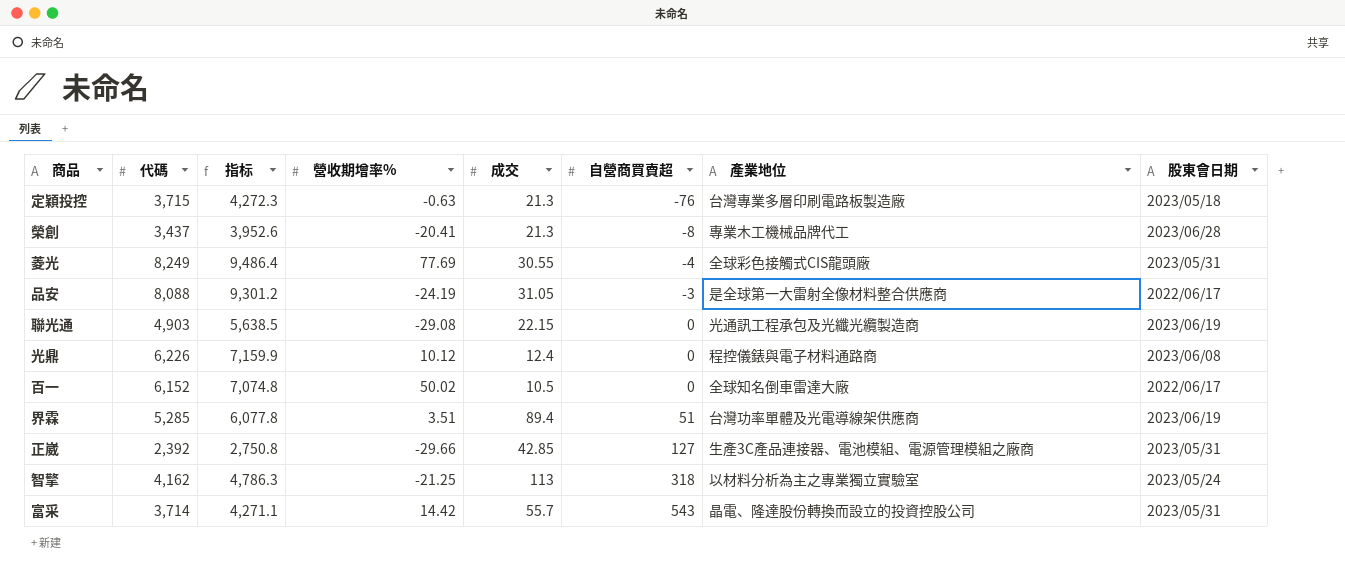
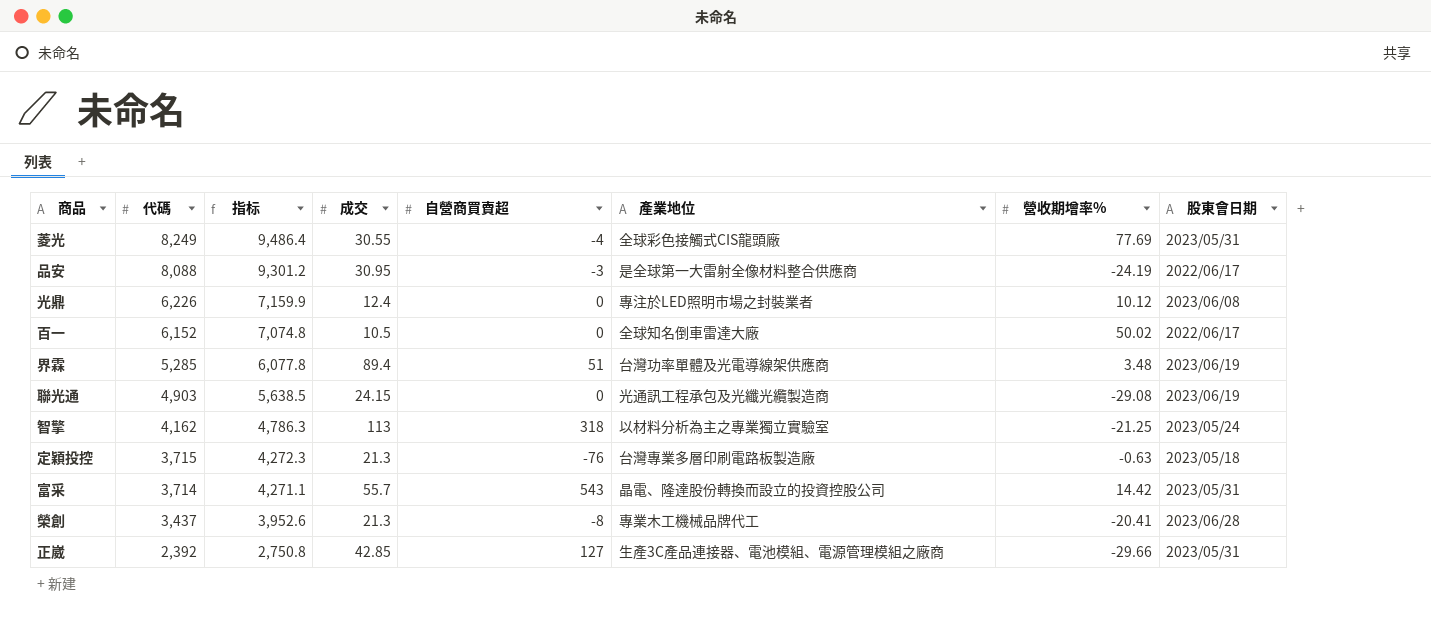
row order: 自營商買賣超 ascending -> 代碼 descending
column 營收期增率% | position: 4 -> 7
品安 | 成交: 31.05 -> 30.95
光鼎 | 產業地位: 程控儀錶與電子材料通路商 -> 專注於LED照明市場之封裝業者
界霖 | 營收期增率%: 3.51 -> 3.48
聯光通 | 成交: 22.15 -> 24.15

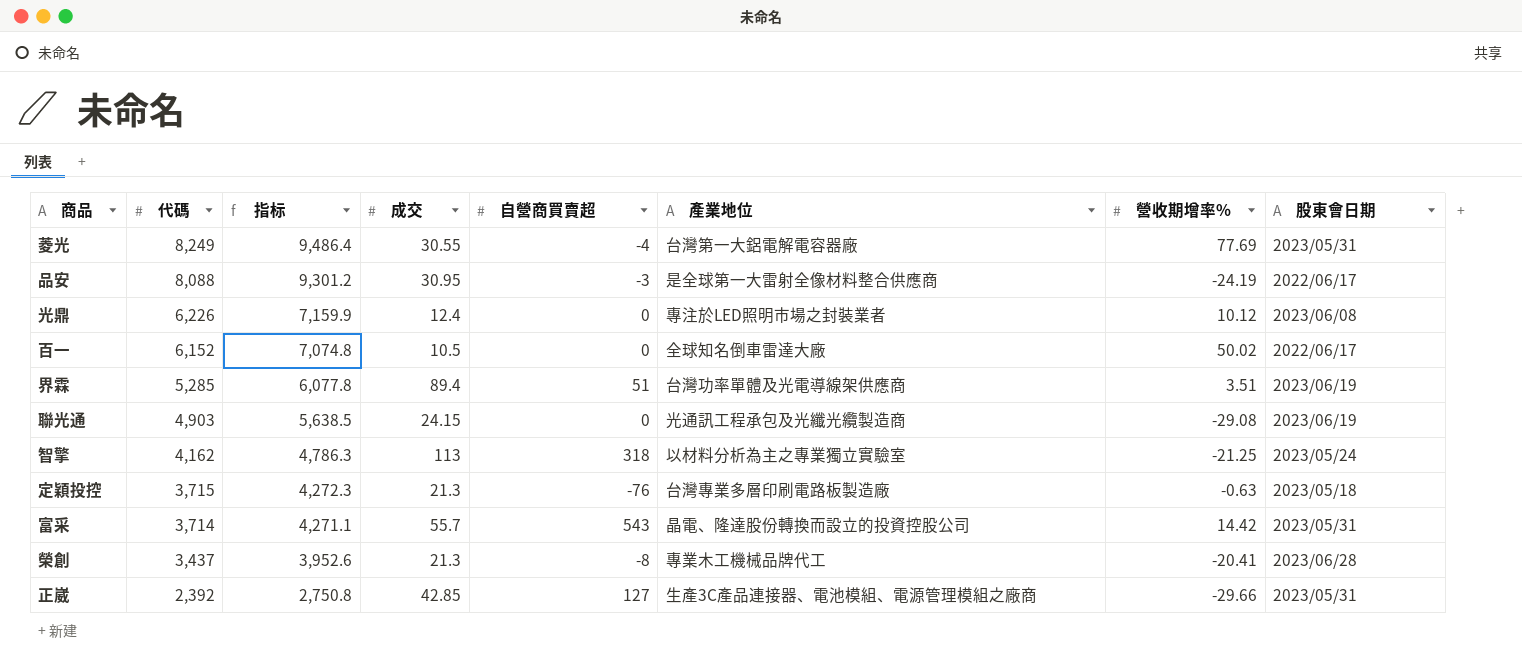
菱光 | 產業地位: 全球彩色接觸式CIS龍頭廠 -> 台灣第一大鋁電解電容器廠
界霖 | 營收期增率%: 3.48 -> 3.51

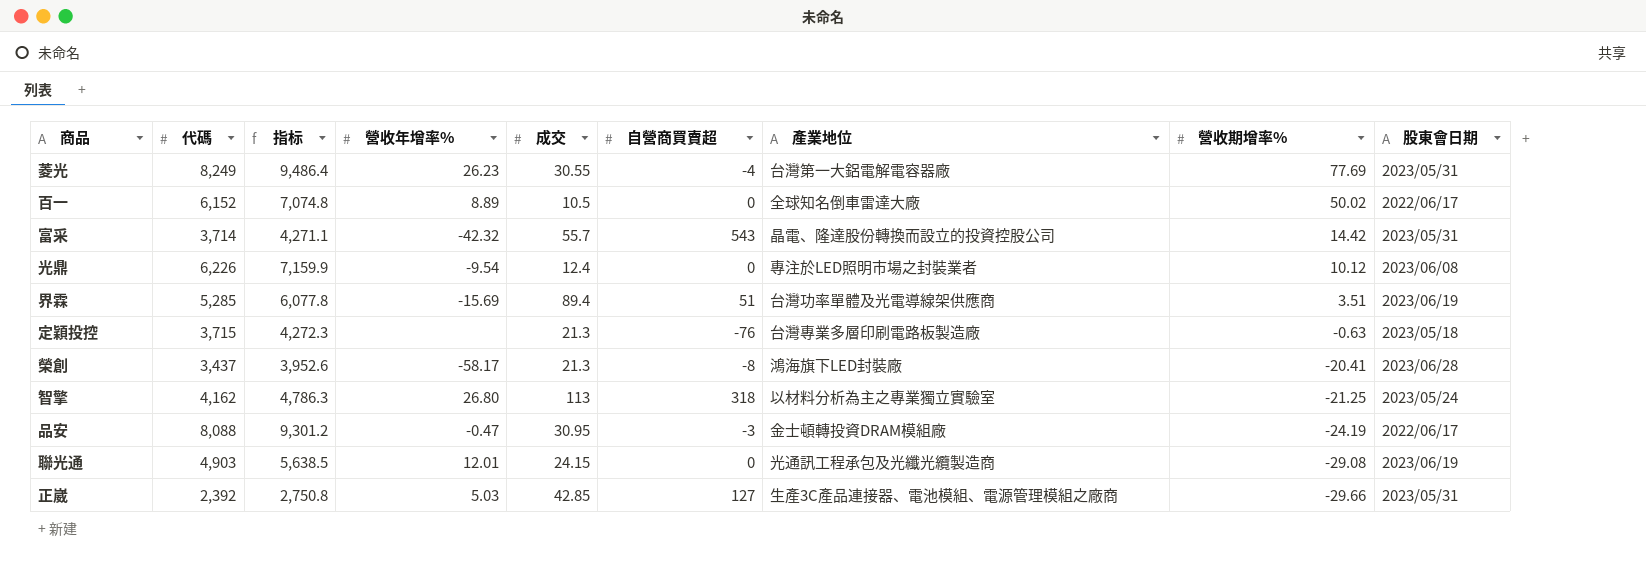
row order: 代碼 descending -> 營收期增率% descending
column 營收年增率% | position: none -> 4
榮創 | 產業地位: 專業木工機械品牌代工 -> 鴻海旗下LED封裝廠
品安 | 產業地位: 是全球第一大雷射全像材料整合供應商 -> 金士頓轉投資DRAM模組廠

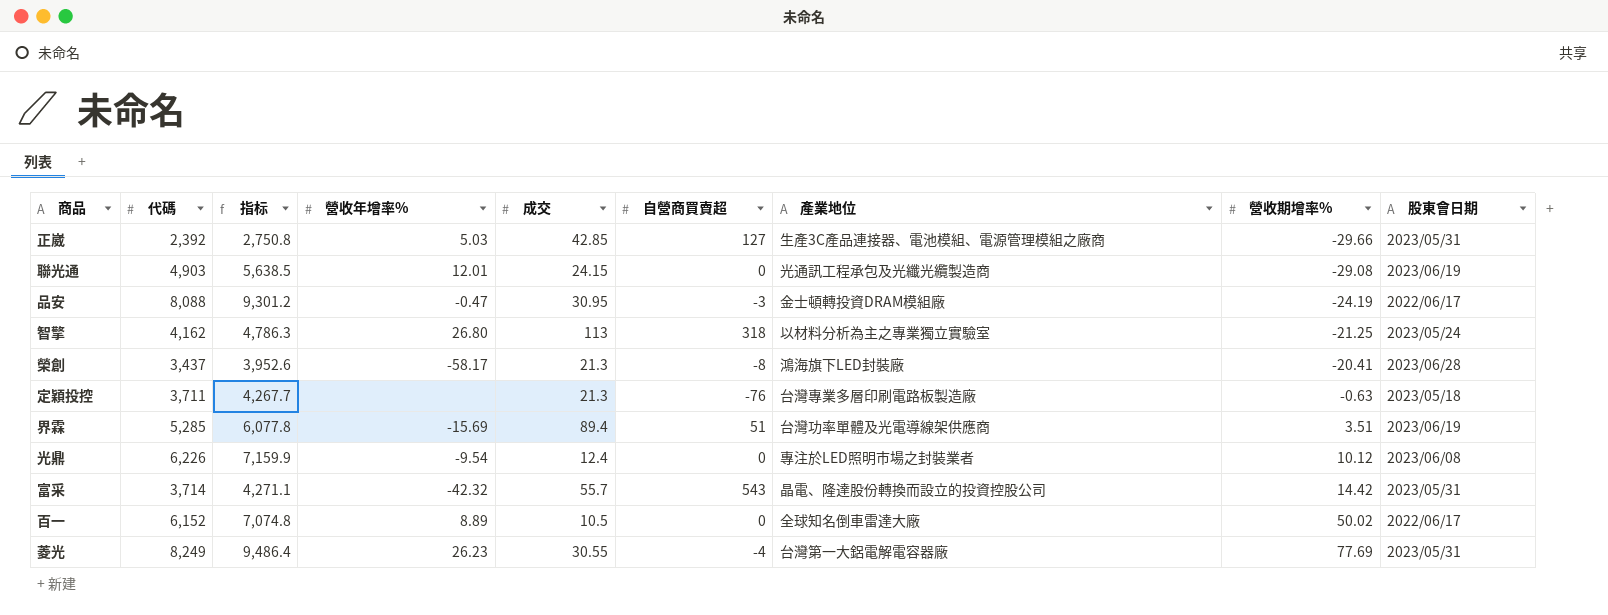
row order: 營收期增率% descending -> 營收期增率% ascending
定穎投控 | 代碼: 3,715 -> 3,711
定穎投控 | 指标: 4,272.3 -> 4,267.7

